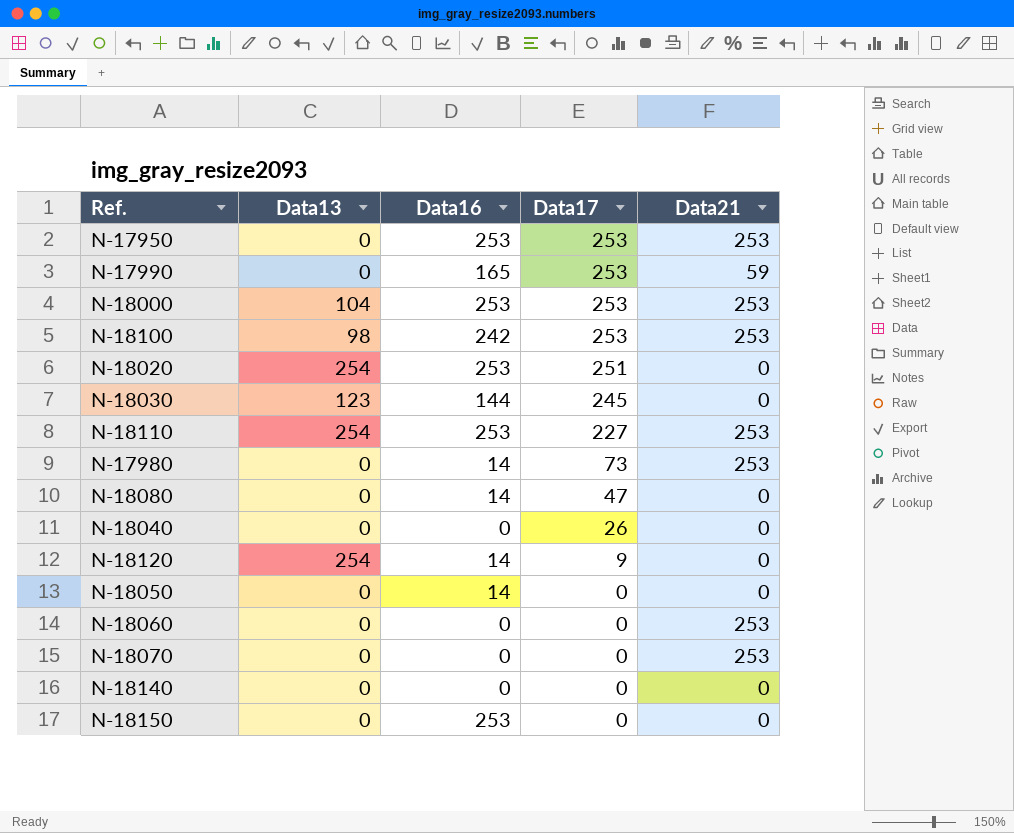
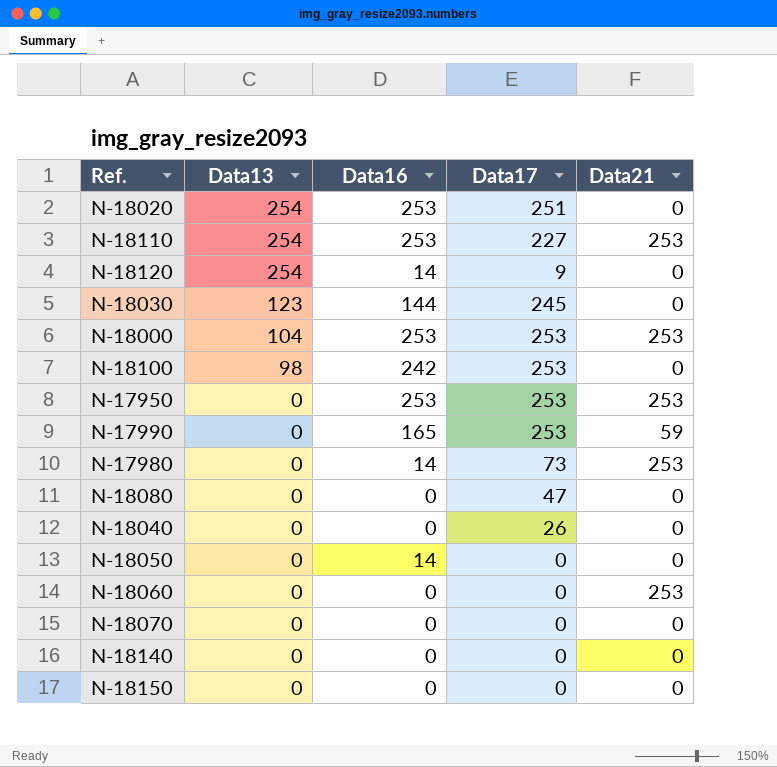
row order: Data17 descending -> Data13 descending
N-18100 | Data21: 253 -> 0
N-18080 | Data16: 14 -> 0
N-18070 | Data21: 253 -> 0
N-18150 | Data16: 253 -> 0

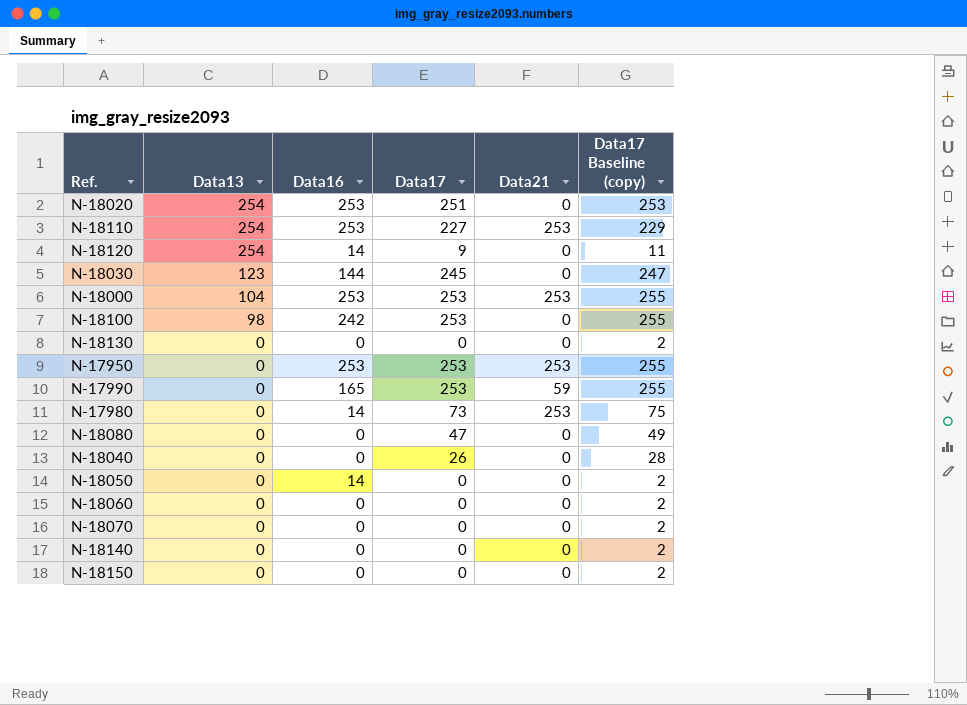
column Data17 Baseline (copy) | formula: none -> [Data17] + 2
row N-18130: none -> 0 | 0 | 0 | 0 | 2
N-18060 | Data21: 253 -> 0

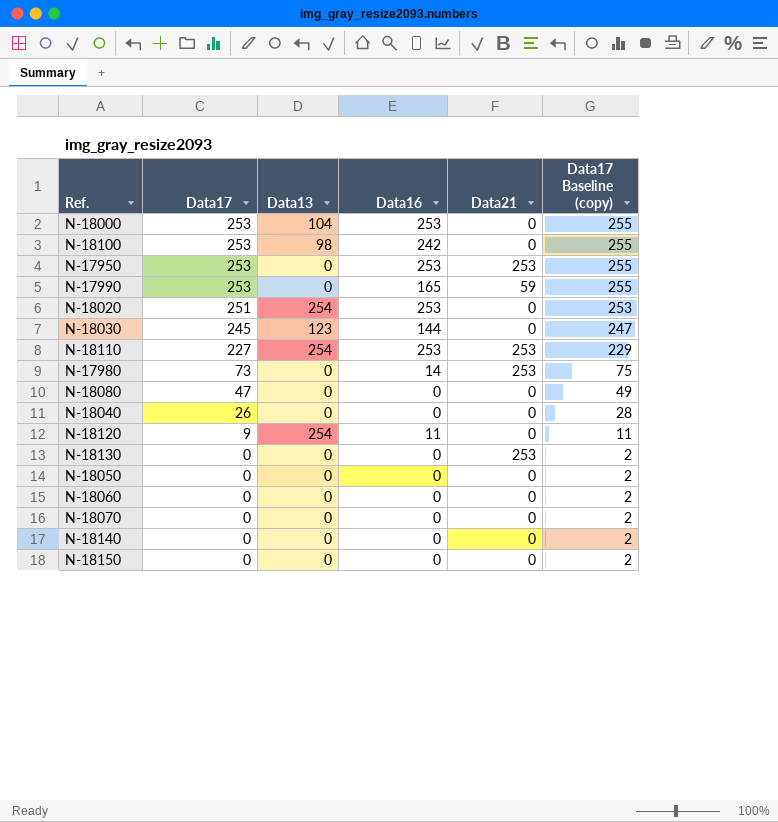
row order: Data13 descending -> Data17 descending
column Data17 | position: 4 -> 2
N-18000 | Data21: 253 -> 0
N-18120 | Data16: 14 -> 11
N-18130 | Data21: 0 -> 253
N-18050 | Data16: 14 -> 0

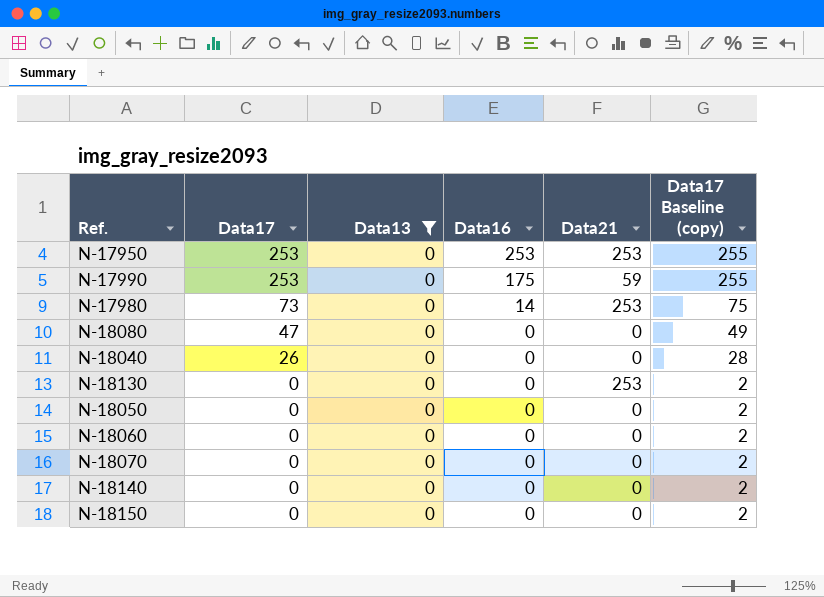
filter: none -> Data13 = 0
N-17990 | Data16: 165 -> 175

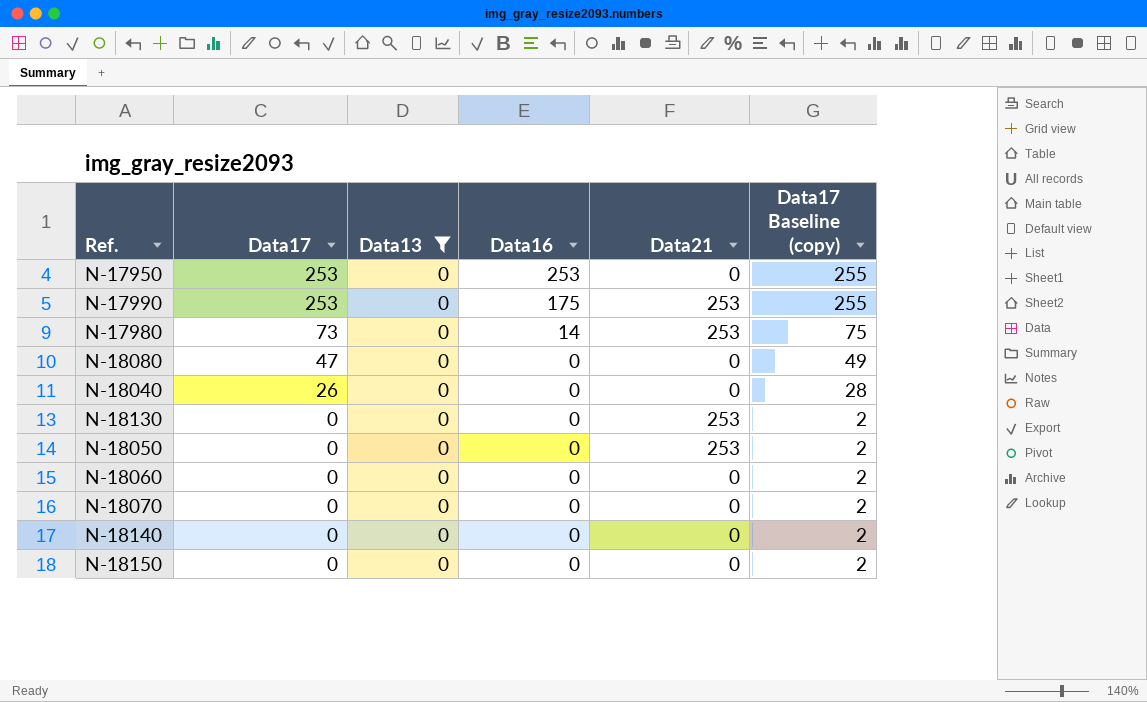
N-17950 | Data21: 253 -> 0
N-17990 | Data21: 59 -> 253
N-18050 | Data21: 0 -> 253

